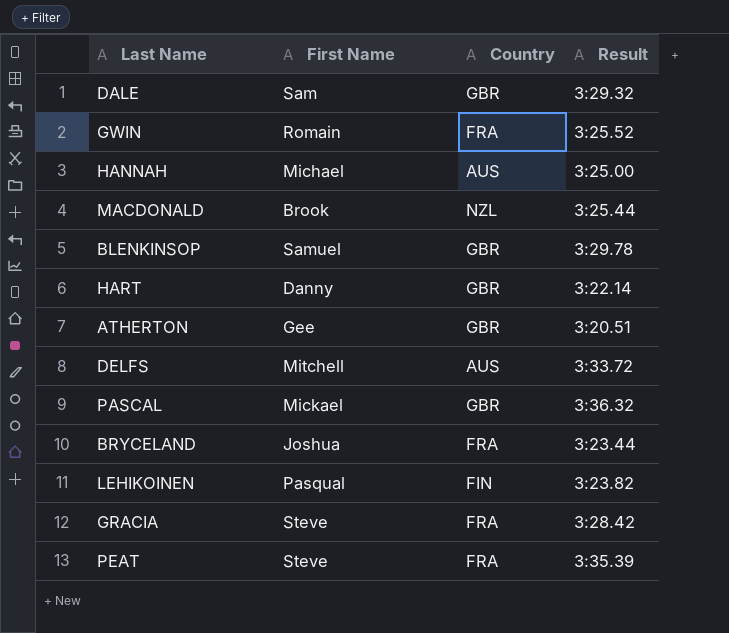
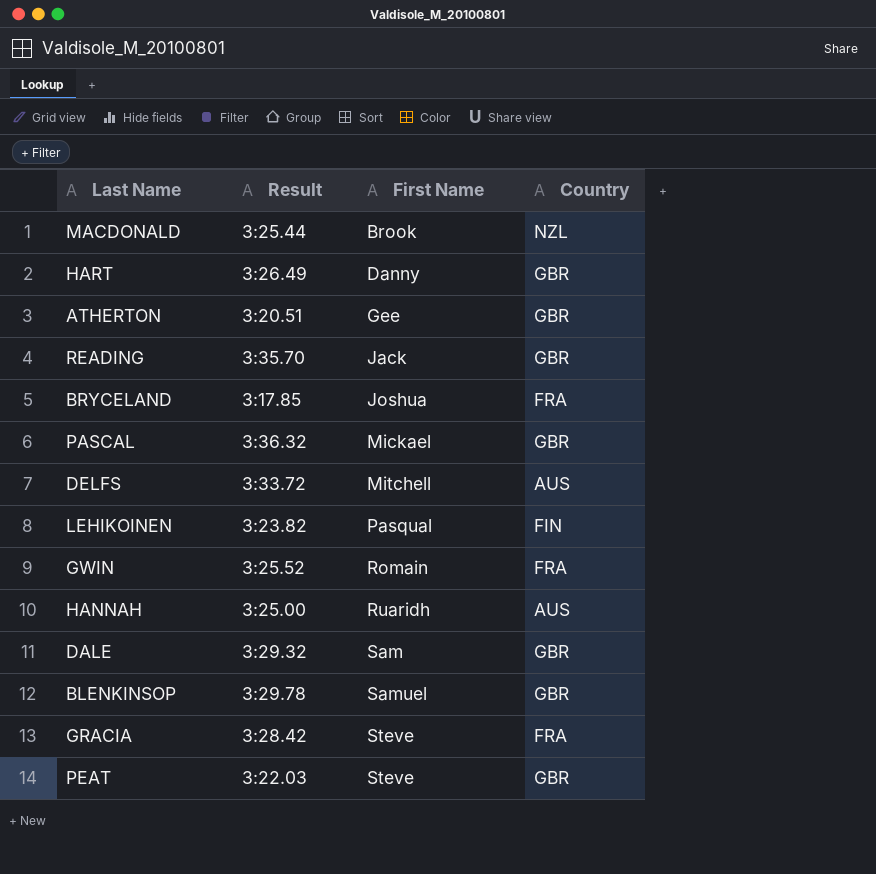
row order: none -> First Name ascending
column Result | position: 4 -> 2
HART | Result: 3:22.14 -> 3:26.49
row READING: none -> 3:35.70 | Jack | GBR
BRYCELAND | Result: 3:23.44 -> 3:17.85
HANNAH | First Name: Michael -> Ruaridh
PEAT | Result: 3:35.39 -> 3:22.03
PEAT | Country: FRA -> GBR

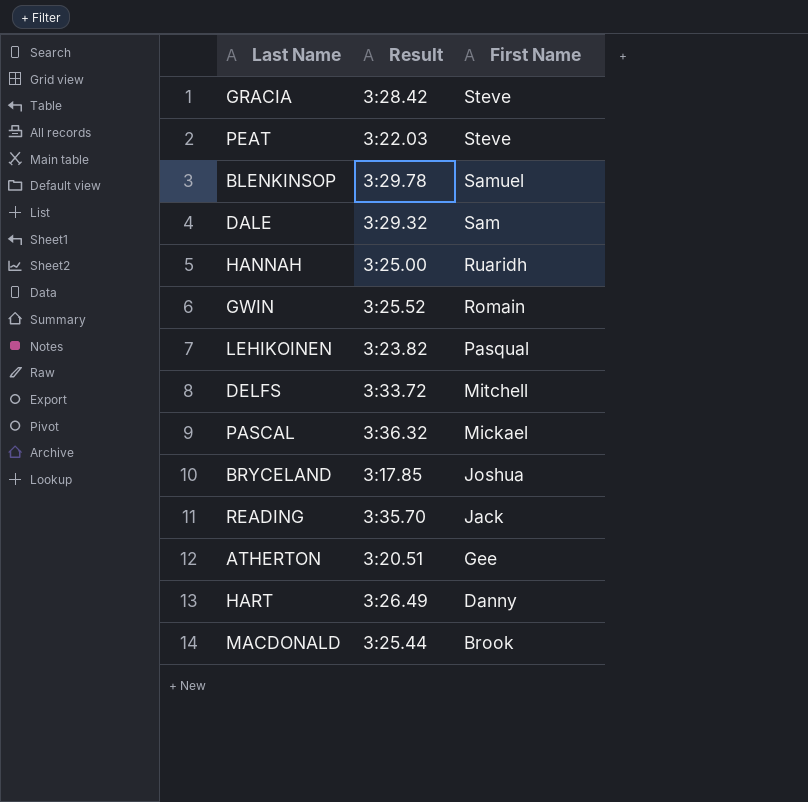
row order: First Name ascending -> First Name descending
column Country | position: 4 -> none

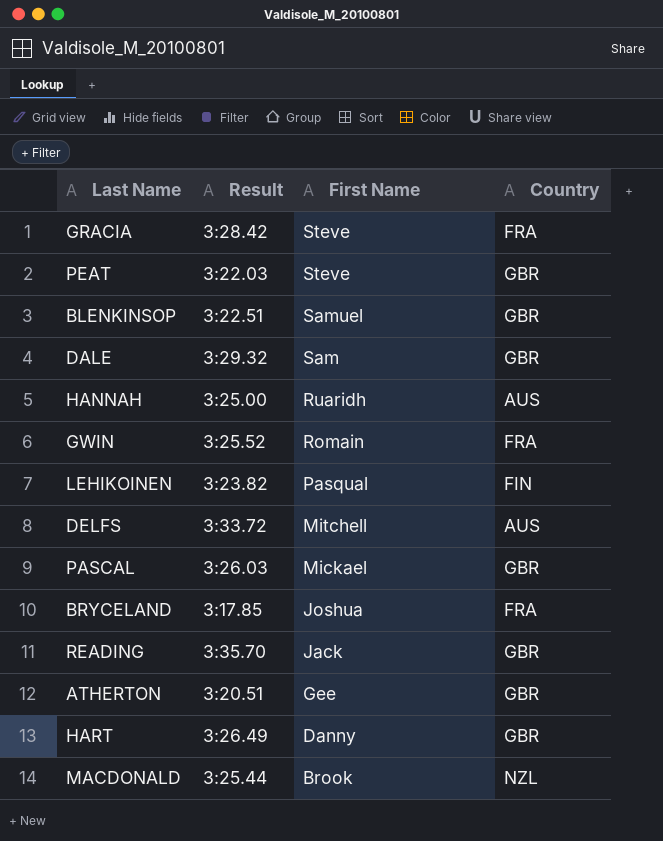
column Country | position: none -> 4
BLENKINSOP | Result: 3:29.78 -> 3:22.51
PASCAL | Result: 3:36.32 -> 3:26.03

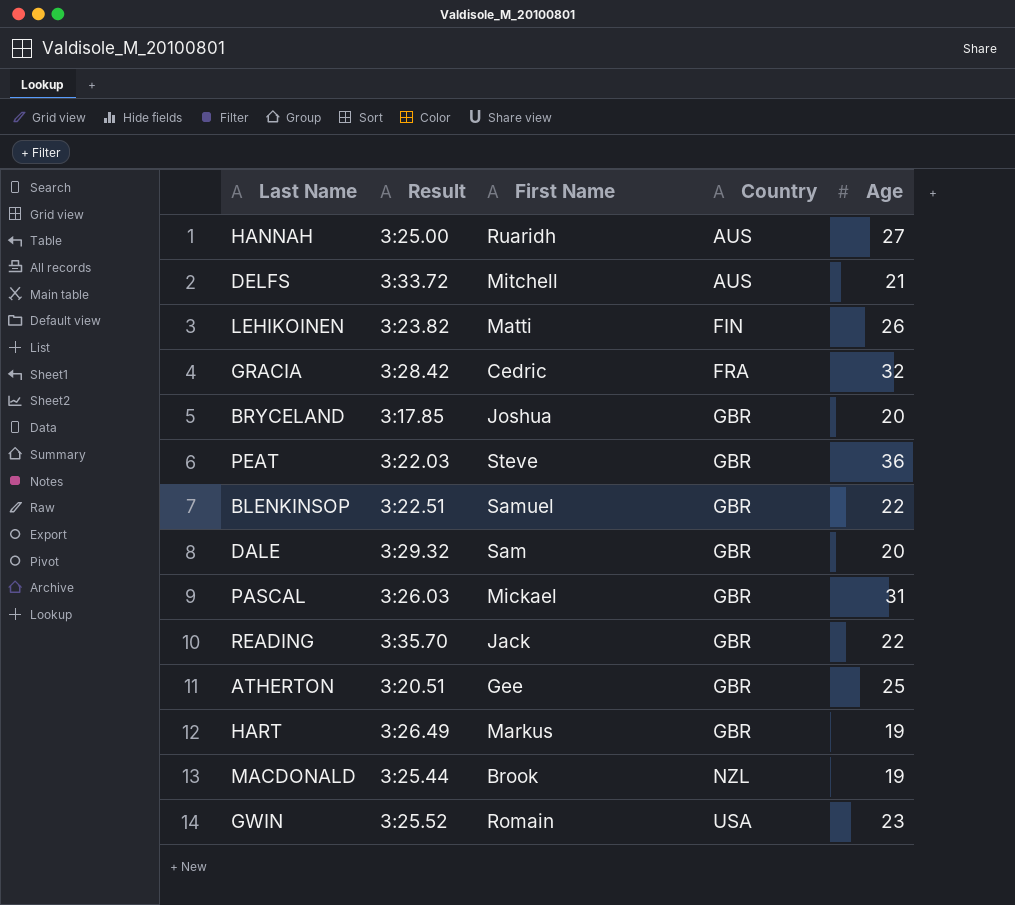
row order: First Name descending -> Country ascending
column Age | position: none -> 5
LEHIKOINEN | First Name: Pasqual -> Matti
GRACIA | First Name: Steve -> Cedric
BRYCELAND | Country: FRA -> GBR
HART | First Name: Danny -> Markus
GWIN | Country: FRA -> USA

